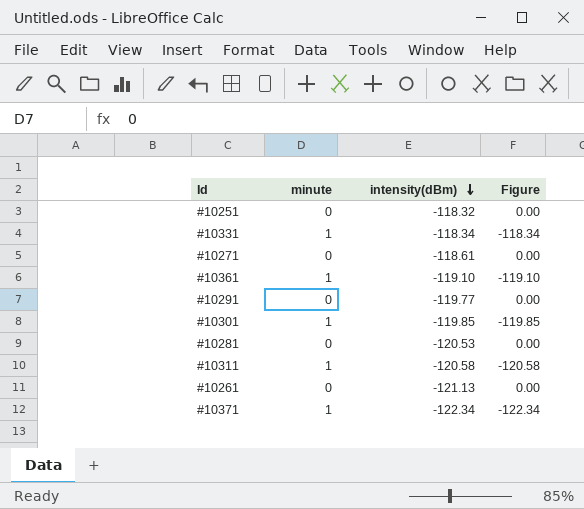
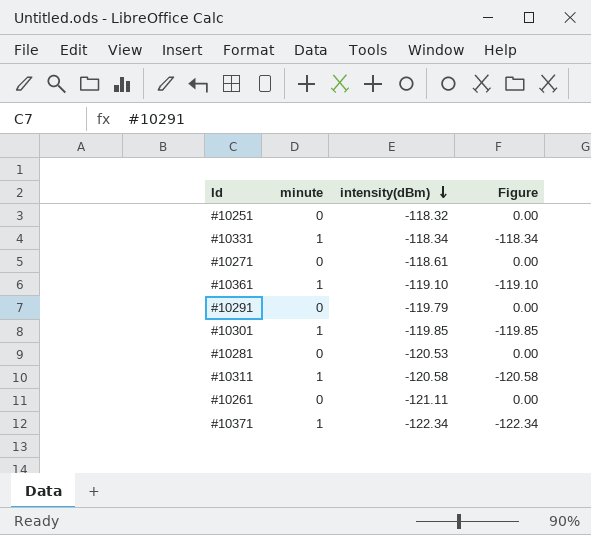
#10291 | intensity(dBm): -119.77 -> -119.79
#10261 | intensity(dBm): -121.13 -> -121.11

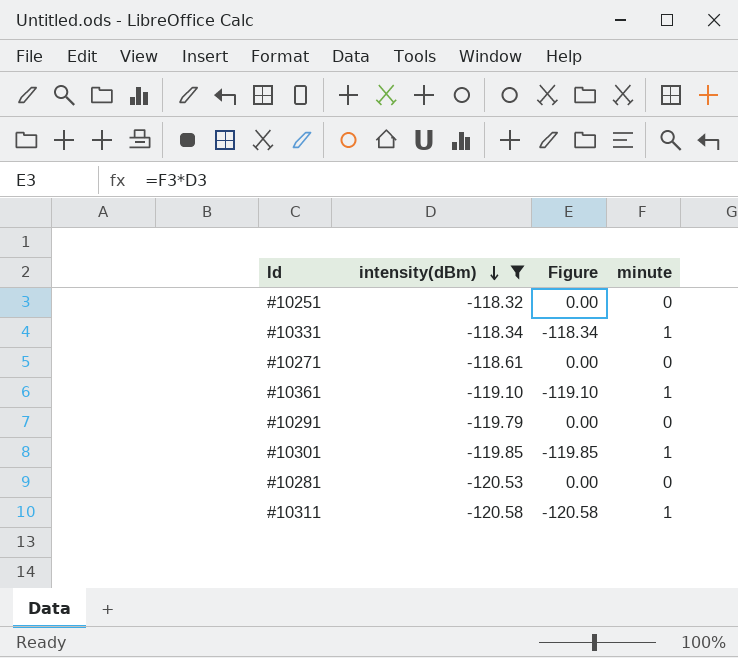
filter: none -> intensity(dBm) >= -120.58
column minute | position: 2 -> 4

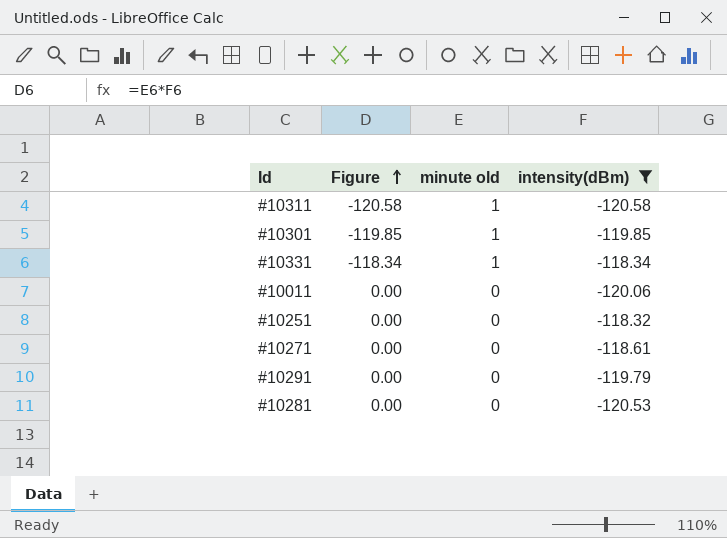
row order: intensity(dBm) descending -> Figure ascending
column name: minute -> minute old
column intensity(dBm) | position: 2 -> 4
row #10361: -119.10 | -119.10 | 1 -> none
row #10011: none -> 0.00 | 0 | -120.06

